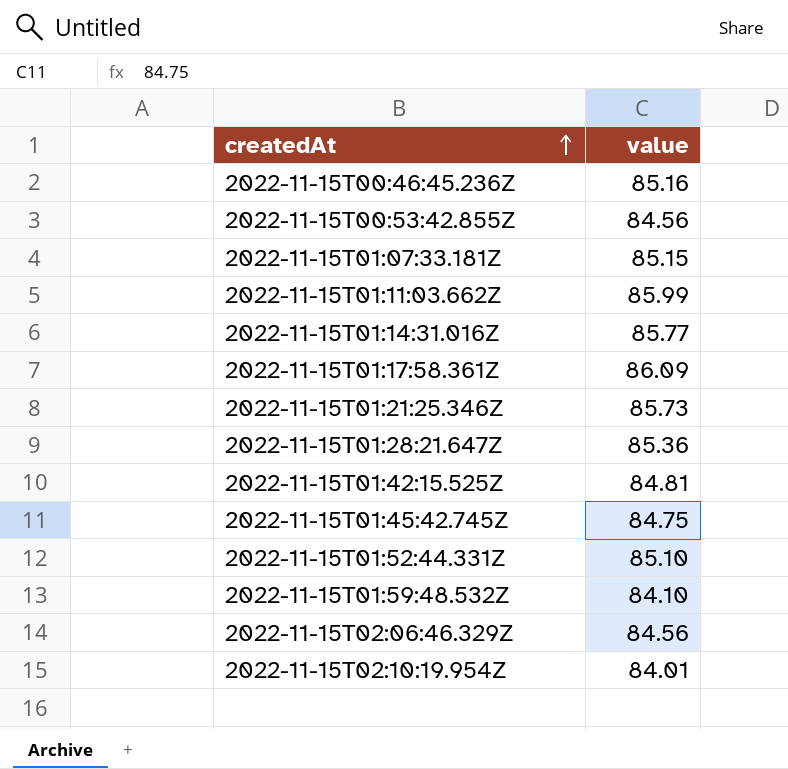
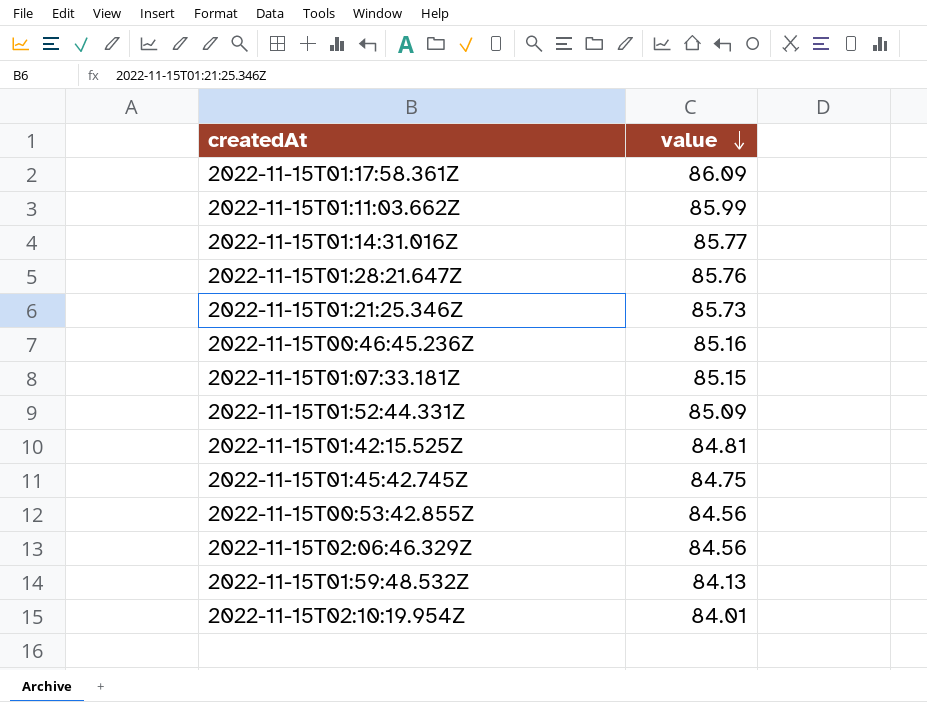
row order: createdAt ascending -> value descending
2022-11-15T01:28:21.647Z | value: 85.36 -> 85.76
2022-11-15T01:52:44.331Z | value: 85.10 -> 85.09
2022-11-15T01:59:48.532Z | value: 84.10 -> 84.13

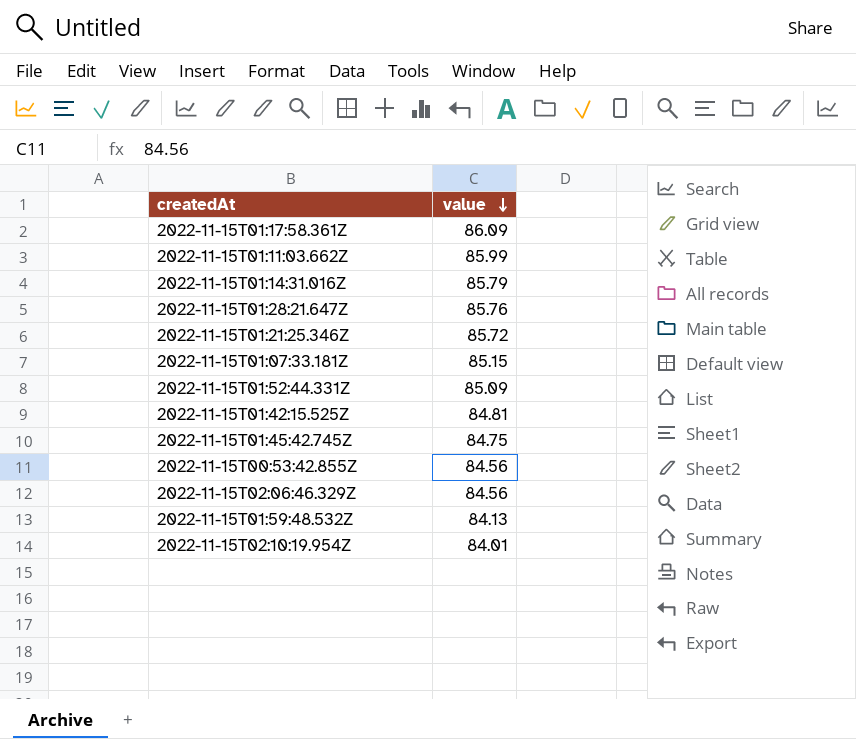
row 2022-11-15T00:46:45.236Z: 85.16 -> none
2022-11-15T01:14:31.016Z | value: 85.77 -> 85.79
2022-11-15T01:21:25.346Z | value: 85.73 -> 85.72

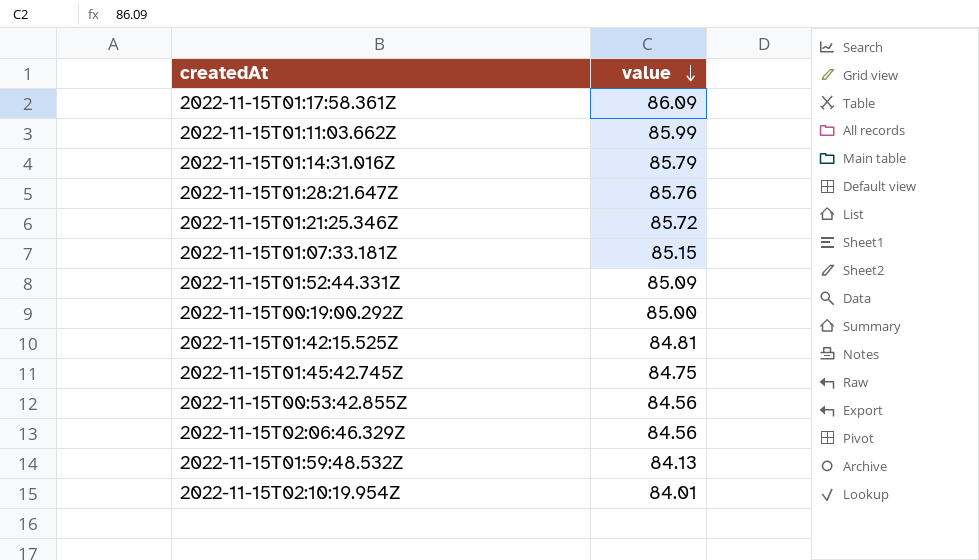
row 2022-11-15T00:19:00.292Z: none -> 85.00

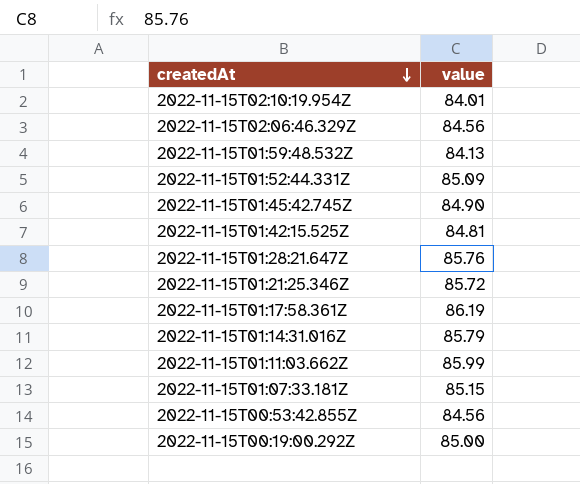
row order: value descending -> createdAt descending
2022-11-15T01:45:42.745Z | value: 84.75 -> 84.90
2022-11-15T01:17:58.361Z | value: 86.09 -> 86.19

